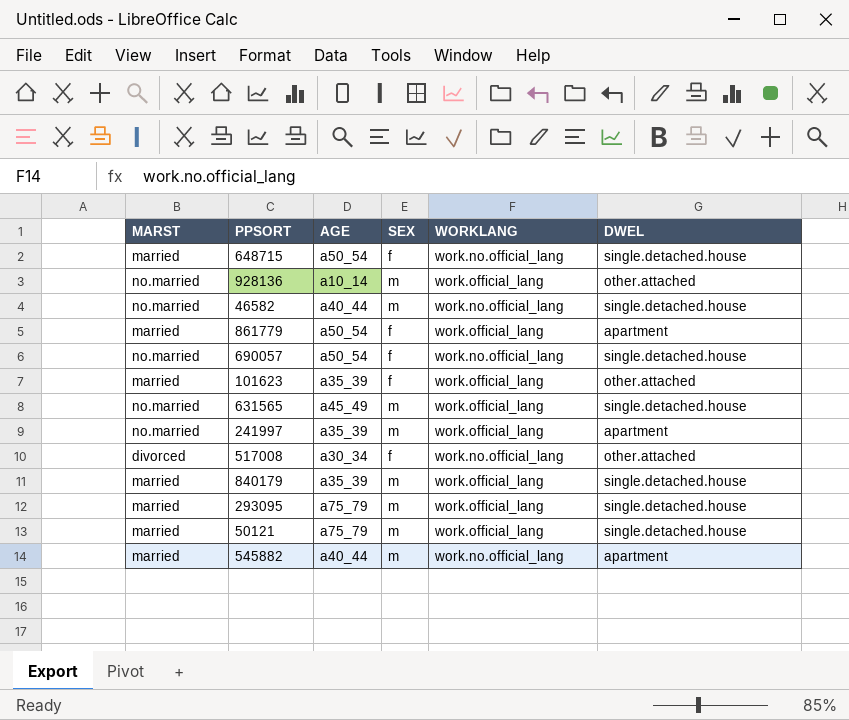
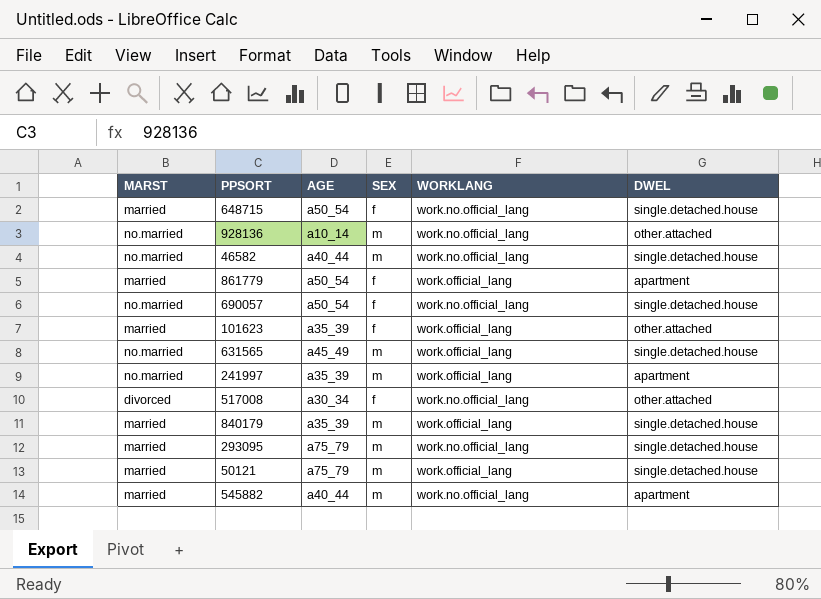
928136 | WORKLANG: work.official_lang -> work.no.official_lang
293095 | WORKLANG: work.official_lang -> work.no.official_lang

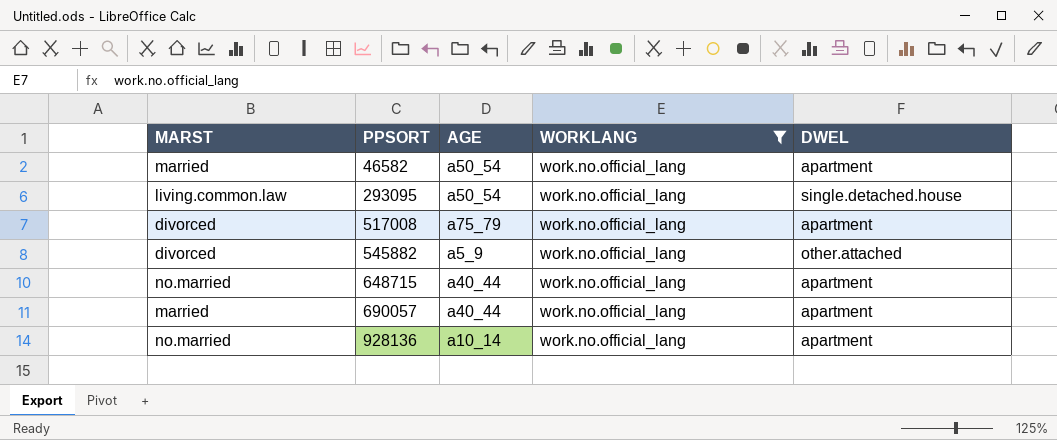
filter: none -> WORKLANG = work.no.official_lang
row order: none -> PPSORT ascending
column SEX | position: 4 -> none
46582 | MARST: no.married -> married
46582 | AGE: a40_44 -> a50_54
46582 | DWEL: single.detached.house -> apartment
293095 | MARST: married -> living.common.law
293095 | AGE: a75_79 -> a50_54
517008 | AGE: a30_34 -> a75_79
517008 | DWEL: other.attached -> apartment
545882 | MARST: married -> divorced
545882 | AGE: a40_44 -> a5_9
545882 | DWEL: apartment -> other.attached
648715 | MARST: married -> no.married
648715 | AGE: a50_54 -> a40_44
648715 | DWEL: single.detached.house -> apartment
690057 | MARST: no.married -> married
690057 | AGE: a50_54 -> a40_44
690057 | DWEL: single.detached.house -> apartment
928136 | DWEL: other.attached -> apartment

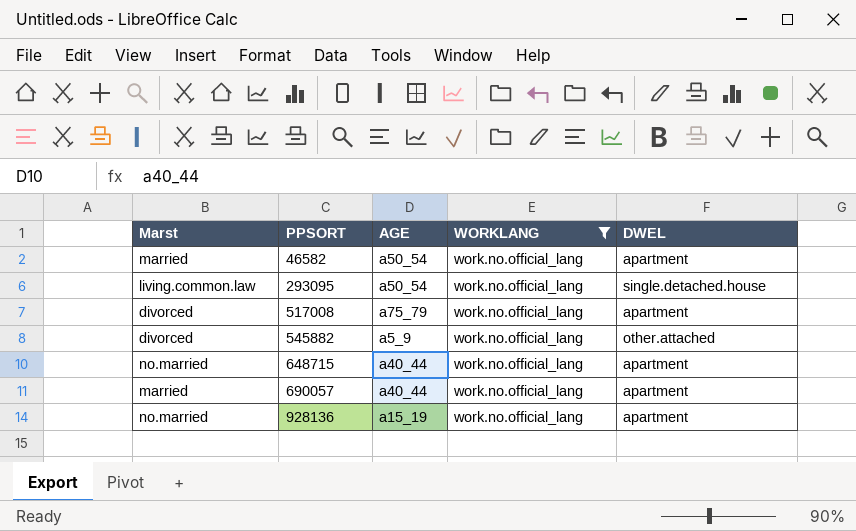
column name: MARST -> Marst
928136 | AGE: a10_14 -> a15_19

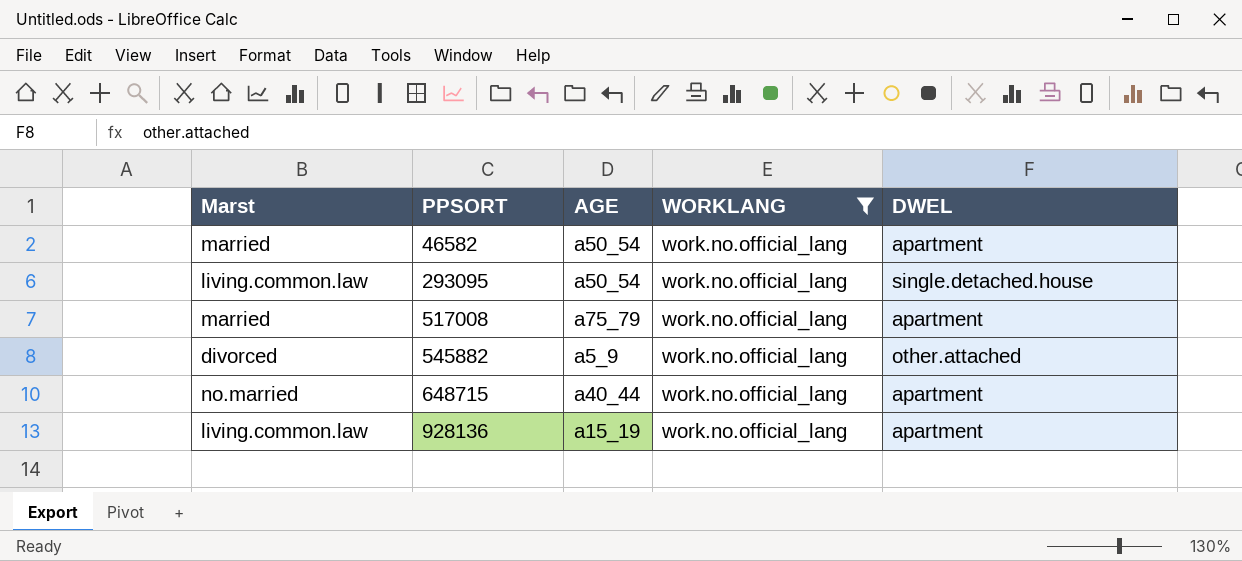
row 690057: married | a40_44 | work.no.official_lang | apartment -> none
517008 | Marst: divorced -> married
928136 | Marst: no.married -> living.common.law

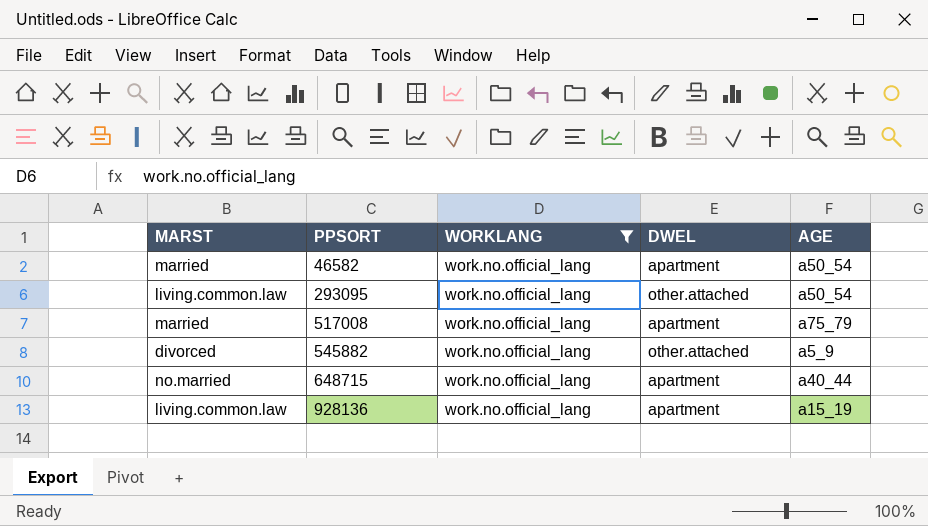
column name: Marst -> MARST
column AGE | position: 3 -> 5
293095 | DWEL: single.detached.house -> other.attached

